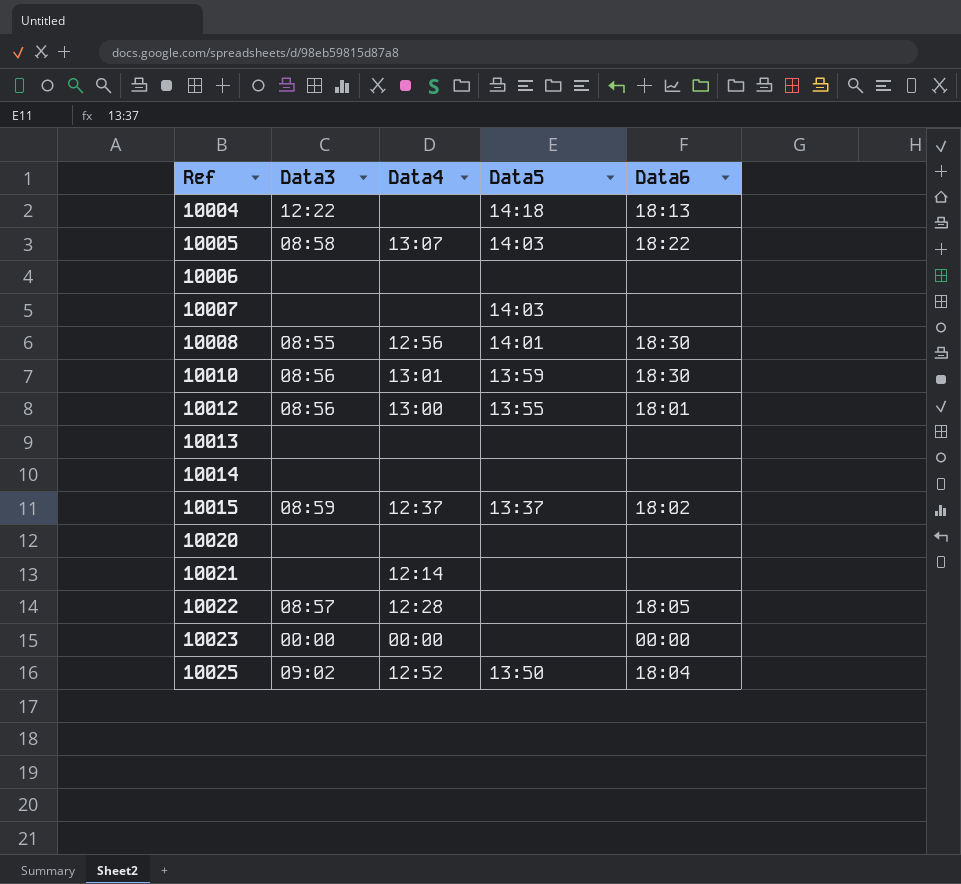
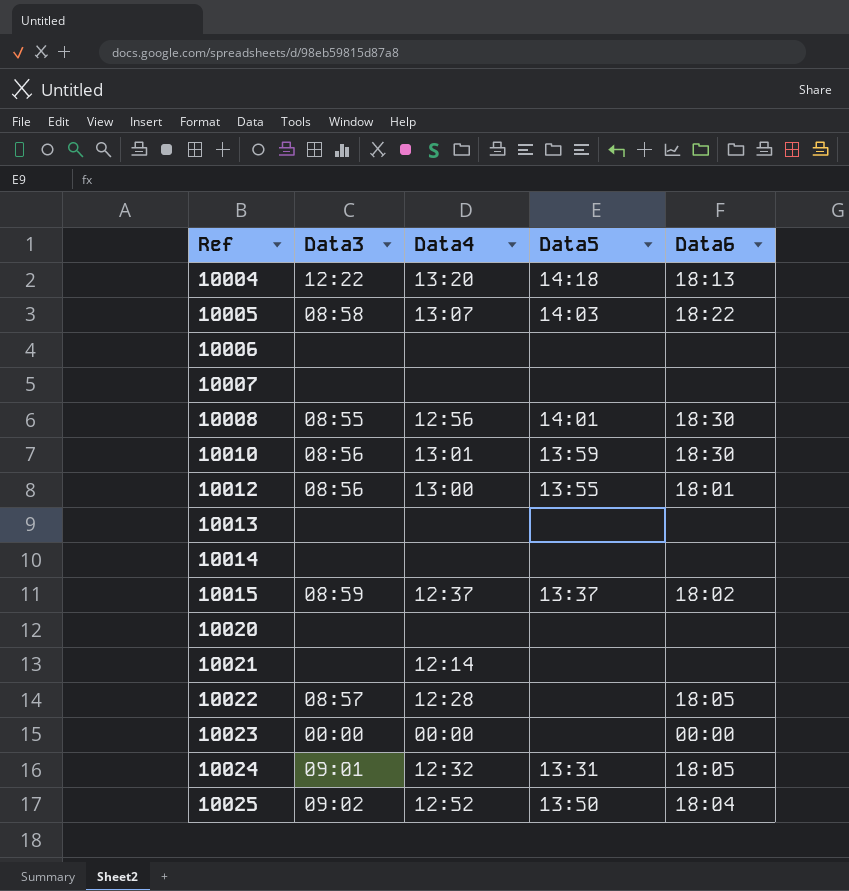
10004 | Data4: none -> 13:20
10007 | Data5: 14:03 -> none
row 10024: none -> 09:01 | 12:32 | 13:31 | 18:05

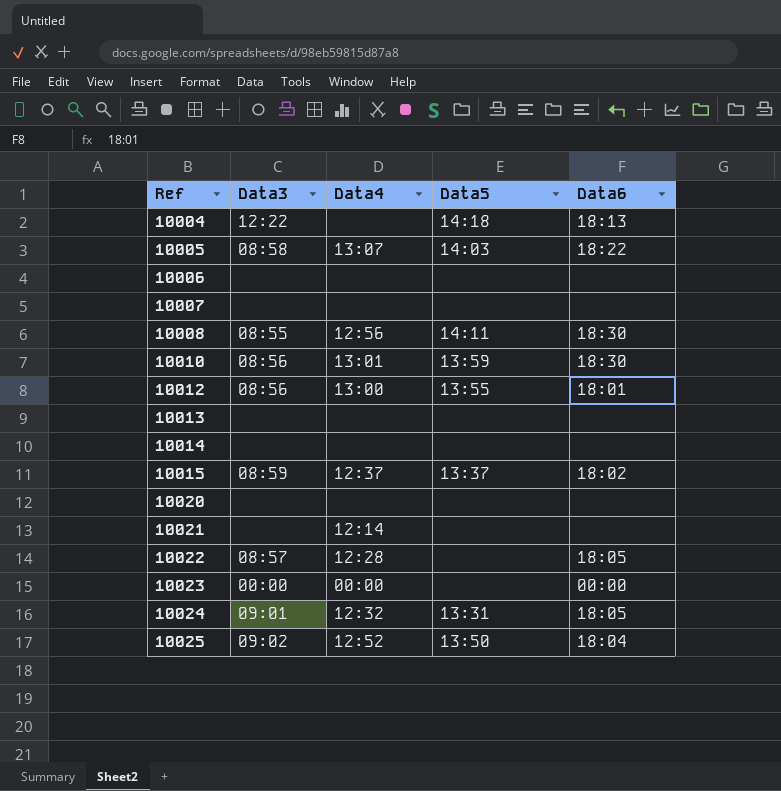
10004 | Data4: 13:20 -> none
10008 | Data5: 14:01 -> 14:11

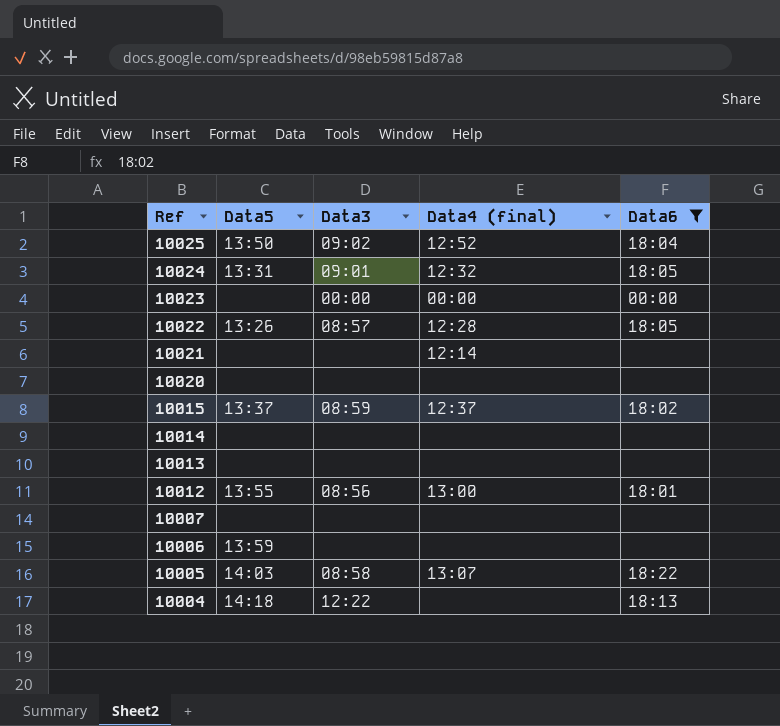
filter: none -> Data6 != 18:30
row order: Ref ascending -> Ref descending
column Data5 | position: 4 -> 2
column name: Data4 -> Data4 (final)
10022 | Data5: none -> 13:26
10006 | Data5: none -> 13:59

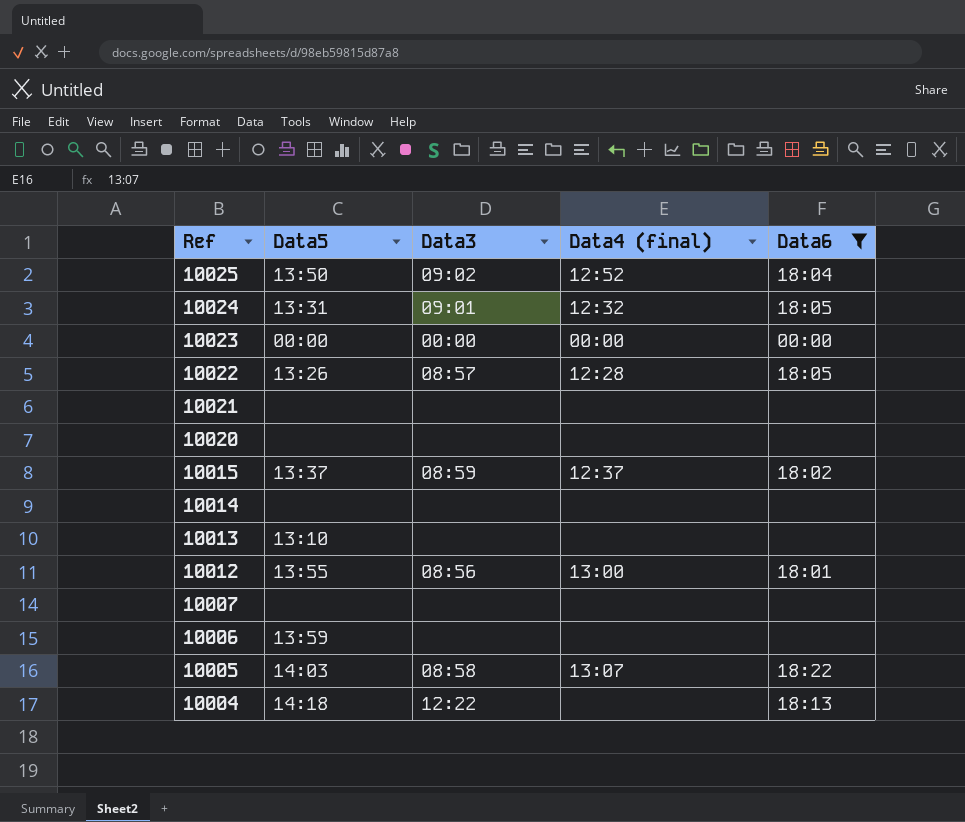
10023 | Data5: none -> 00:00
10021 | Data4 (final): 12:14 -> none
10013 | Data5: none -> 13:10

